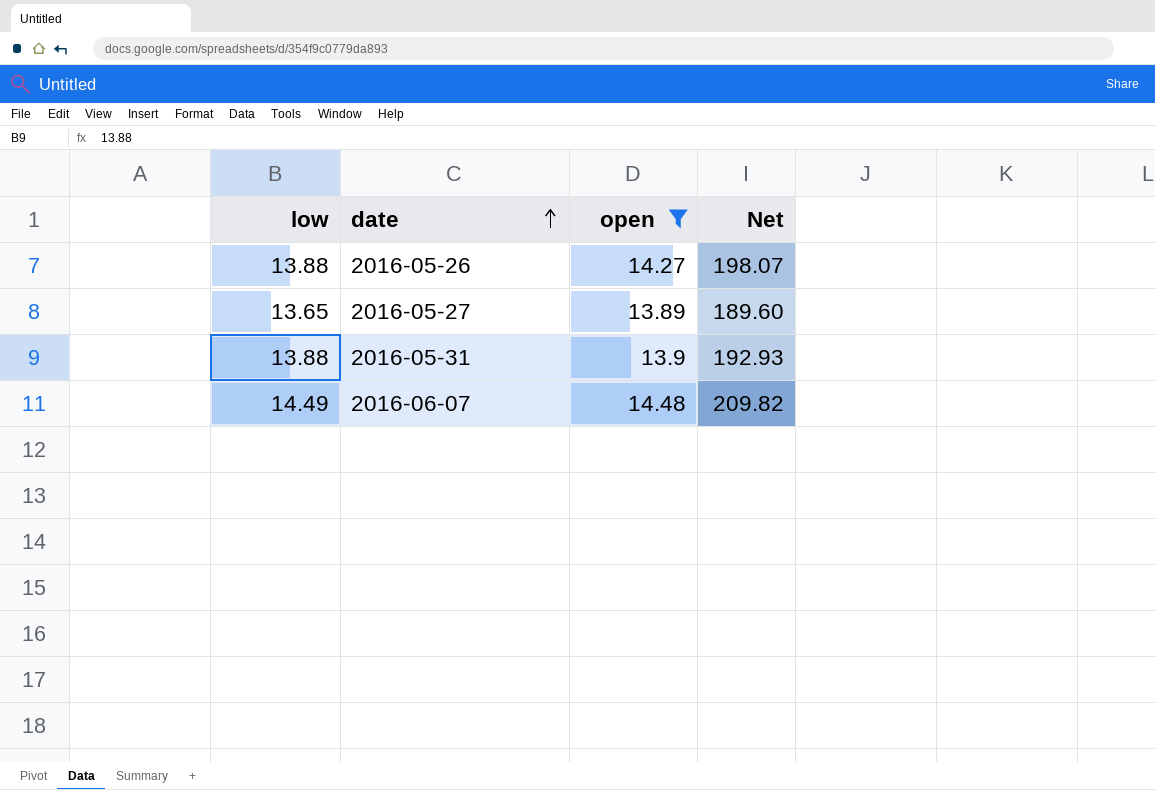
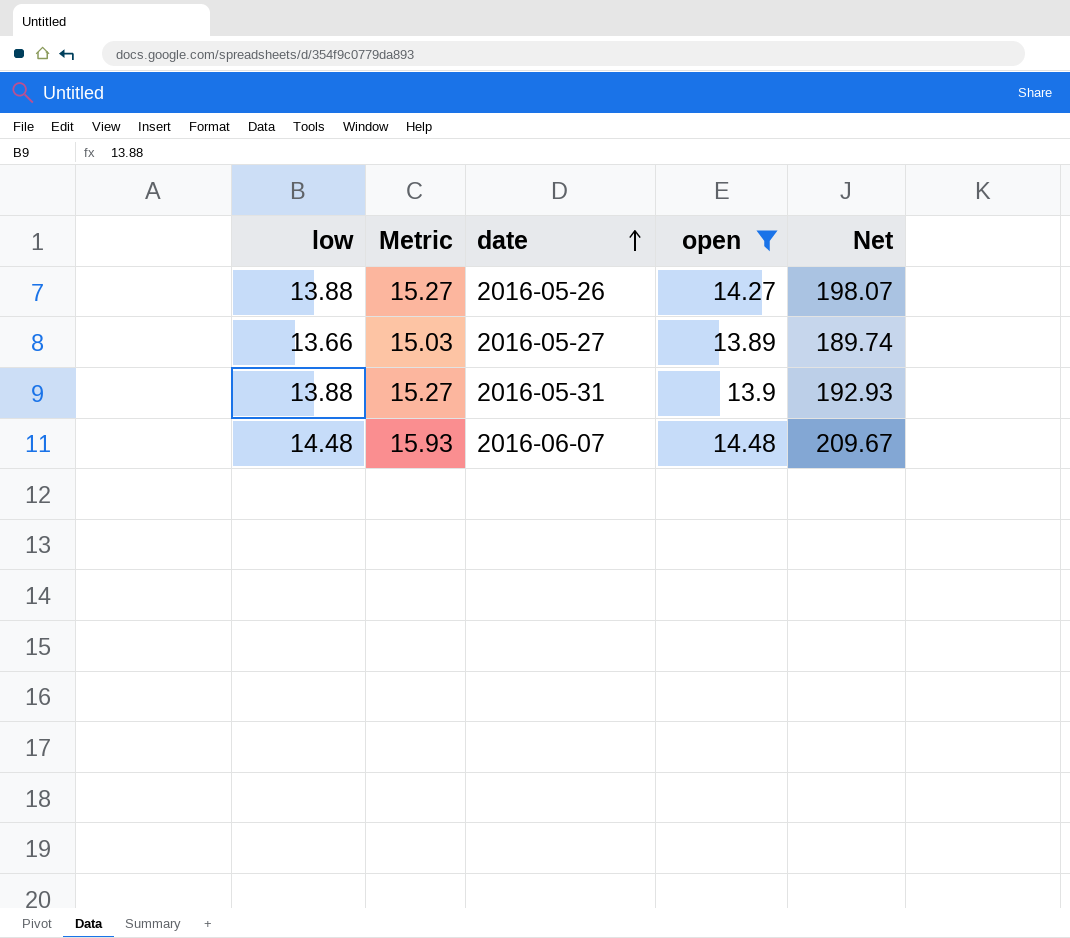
column Metric | formula: none -> [low] * 1.1
2016-05-27 | low: 13.65 -> 13.66
2016-05-27 | Net: 189.60 -> 189.74
2016-06-07 | low: 14.49 -> 14.48
2016-06-07 | Net: 209.82 -> 209.67

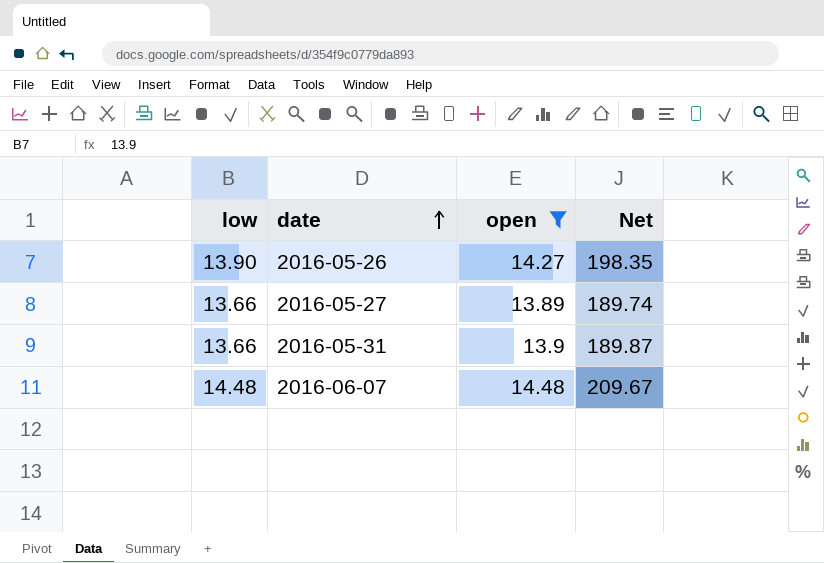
column Metric | formula: [low] * 1.1 -> none
2016-05-26 | low: 13.88 -> 13.90
2016-05-26 | Net: 198.07 -> 198.35
2016-05-31 | low: 13.88 -> 13.66
2016-05-31 | Net: 192.93 -> 189.87

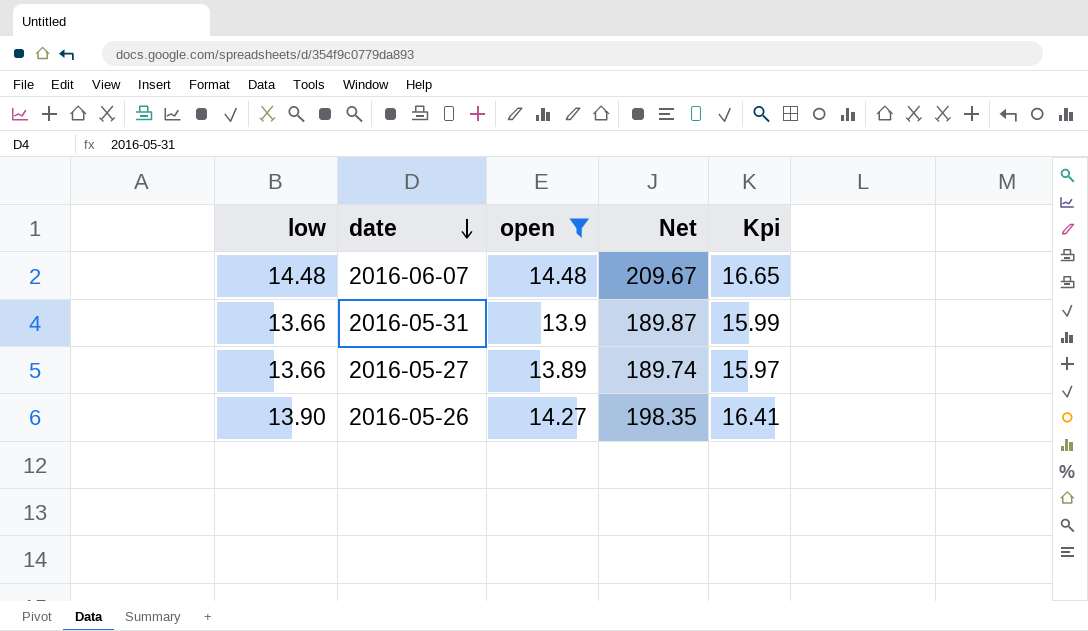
row order: date ascending -> date descending
column Kpi | formula: none -> [open] * 1.15

